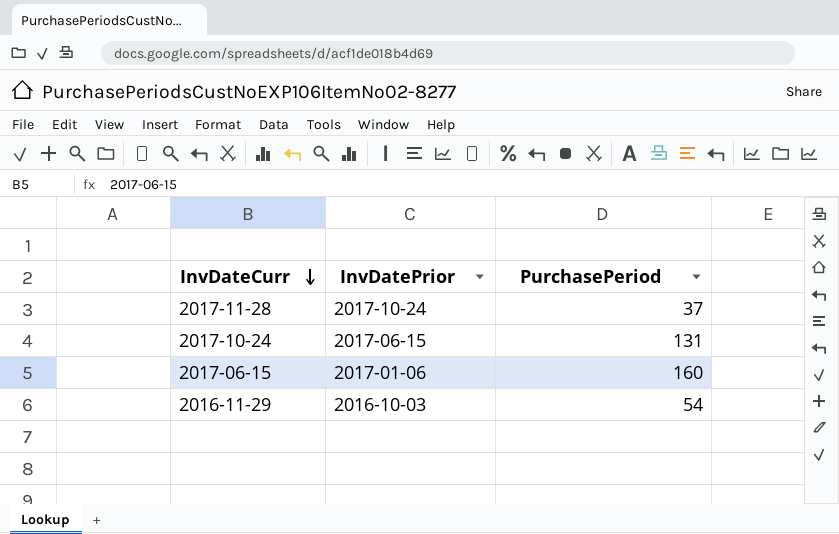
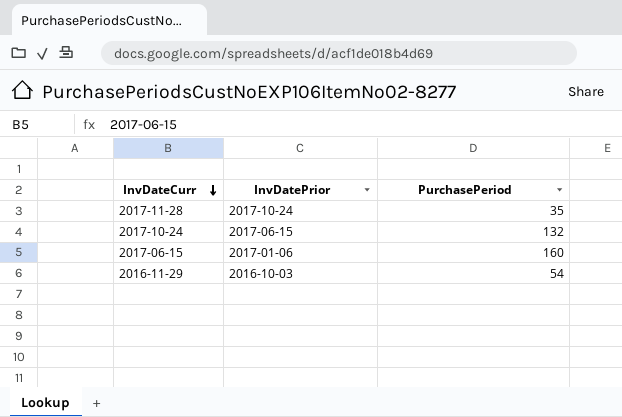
2017-11-28 | PurchasePeriod: 37 -> 35
2017-10-24 | PurchasePeriod: 131 -> 132

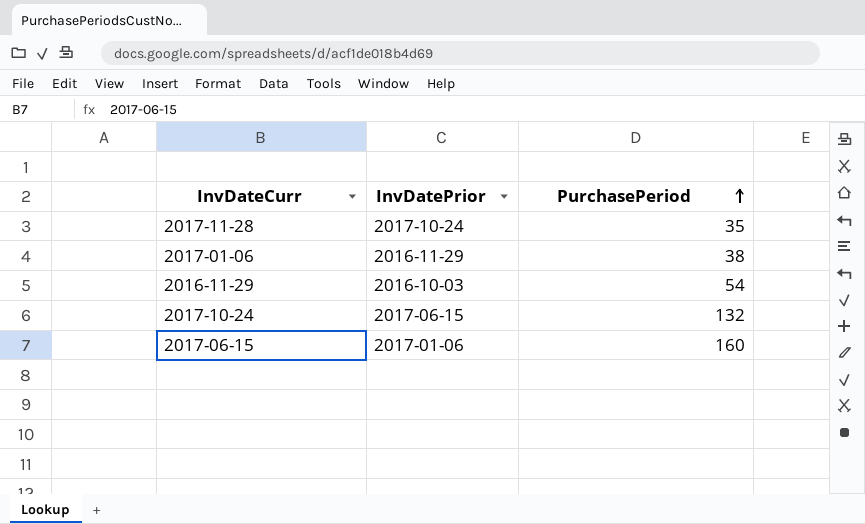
row order: InvDateCurr descending -> PurchasePeriod ascending
row 2017-01-06: none -> 2016-11-29 | 38

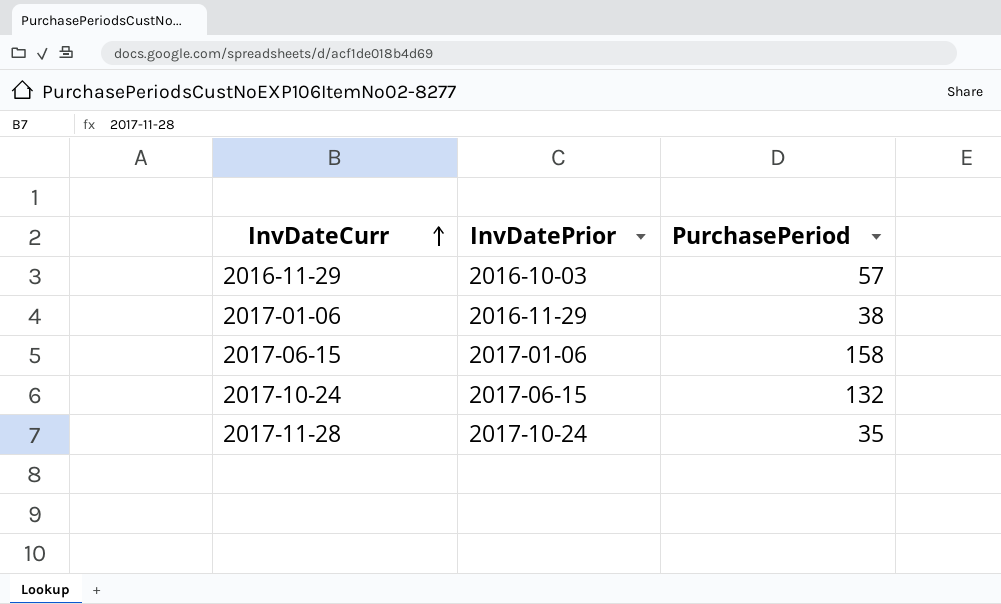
row order: PurchasePeriod ascending -> InvDateCurr ascending
2016-11-29 | PurchasePeriod: 54 -> 57
2017-06-15 | PurchasePeriod: 160 -> 158

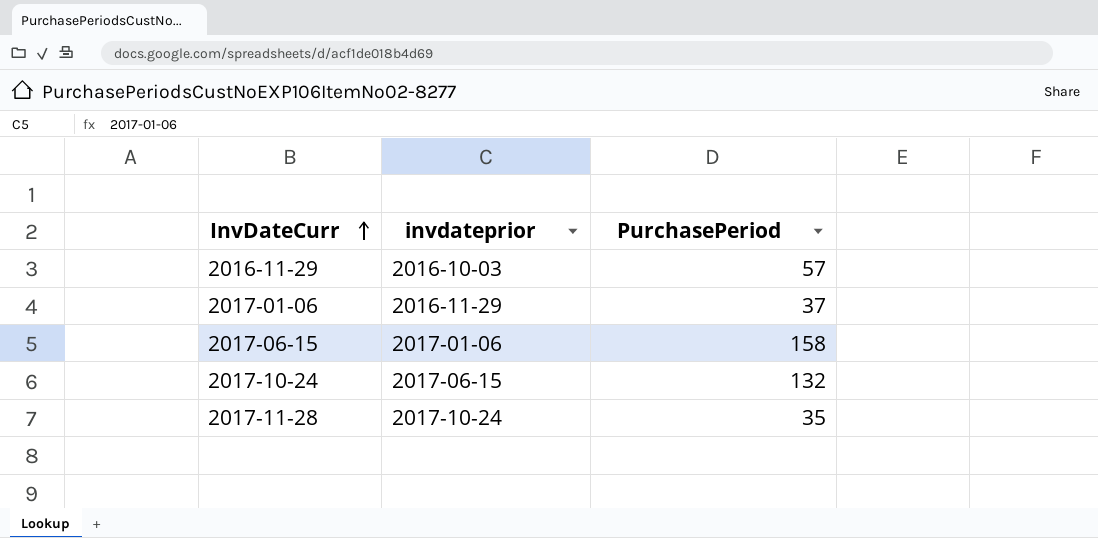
column name: InvDatePrior -> invdateprior
2017-01-06 | PurchasePeriod: 38 -> 37

